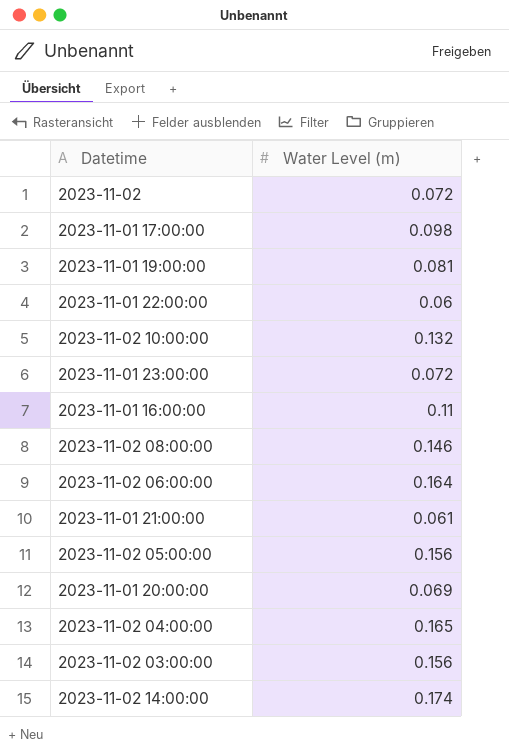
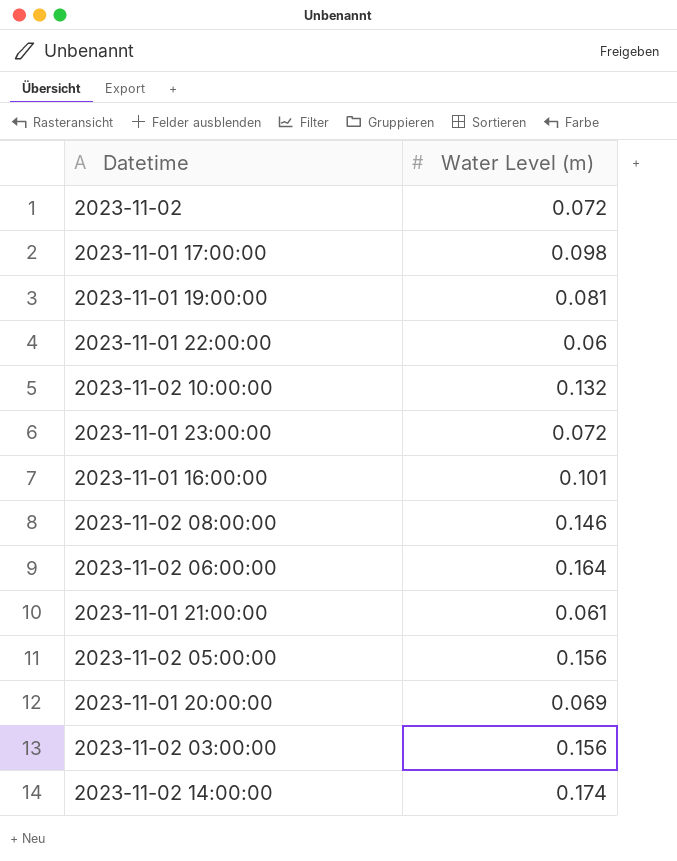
row 2023-11-02 04:00:00: 0.165 -> none
2023-11-01 16:00:00 | Water Level (m): 0.11 -> 0.101

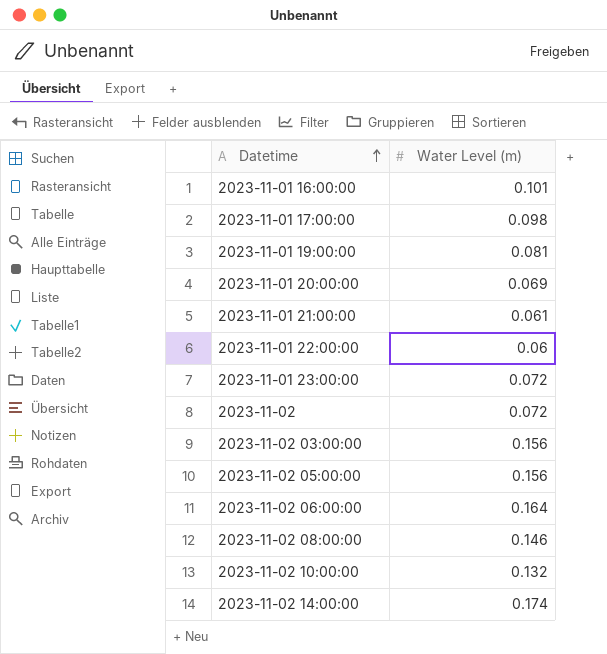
row order: none -> Datetime ascending

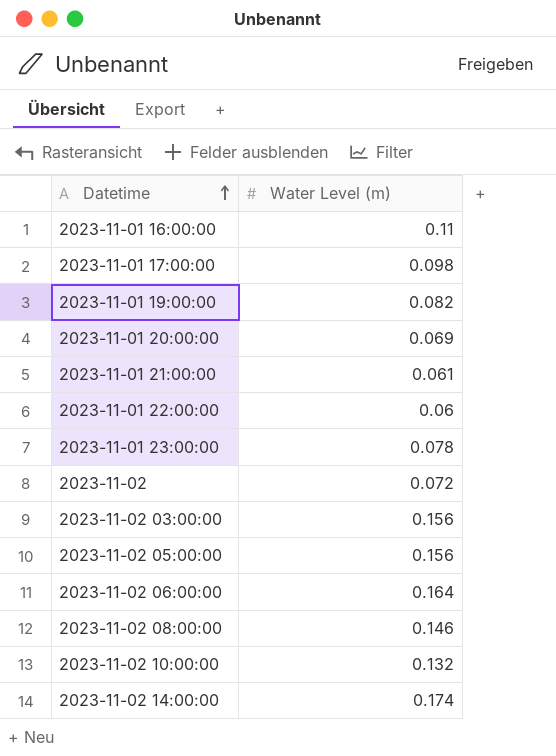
2023-11-01 16:00:00 | Water Level (m): 0.101 -> 0.11
2023-11-01 19:00:00 | Water Level (m): 0.081 -> 0.082
2023-11-01 23:00:00 | Water Level (m): 0.072 -> 0.078

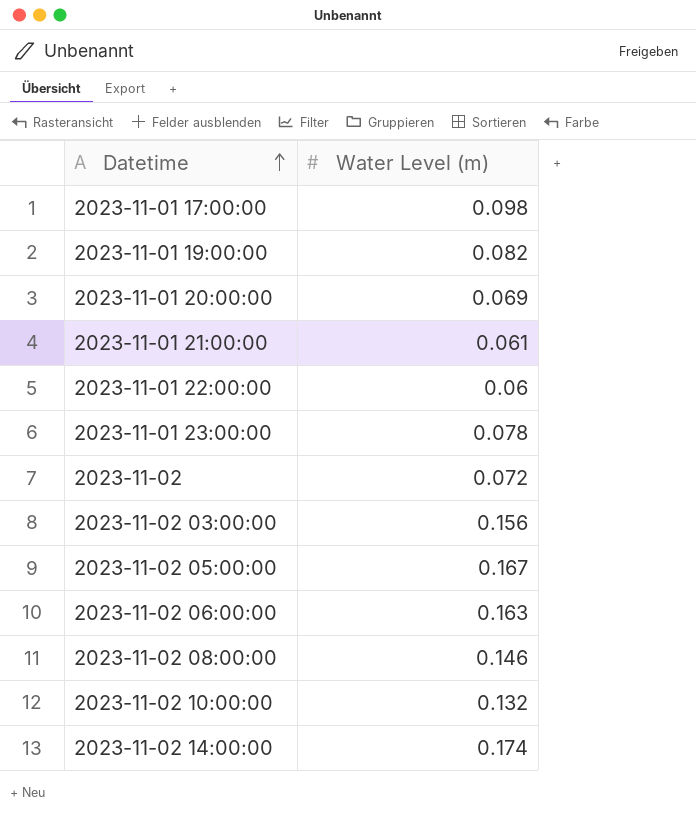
row 2023-11-01 16:00:00: 0.11 -> none
2023-11-02 05:00:00 | Water Level (m): 0.156 -> 0.167
2023-11-02 06:00:00 | Water Level (m): 0.164 -> 0.163

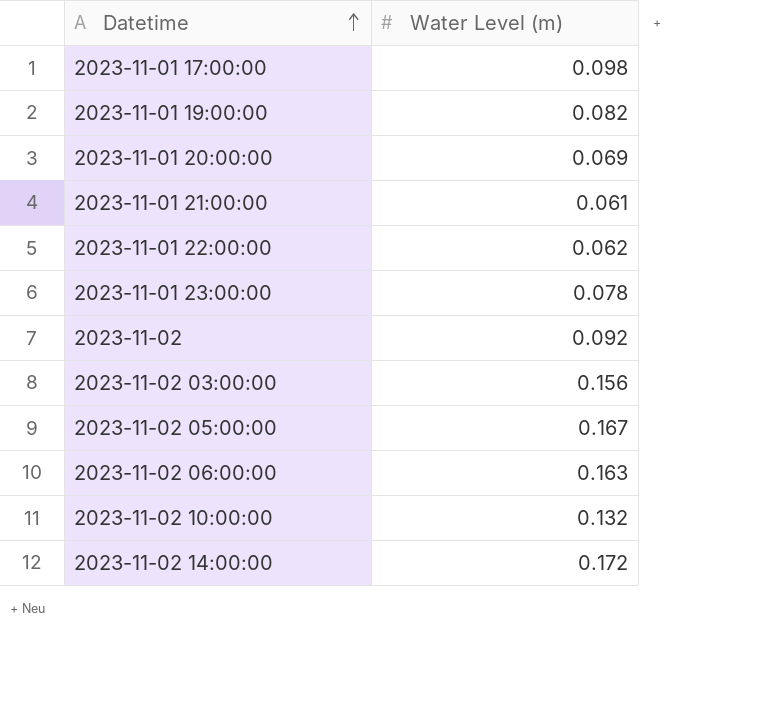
row 2023-11-02 08:00:00: 0.146 -> none
2023-11-01 22:00:00 | Water Level (m): 0.06 -> 0.062
2023-11-02 | Water Level (m): 0.072 -> 0.092
2023-11-02 14:00:00 | Water Level (m): 0.174 -> 0.172

